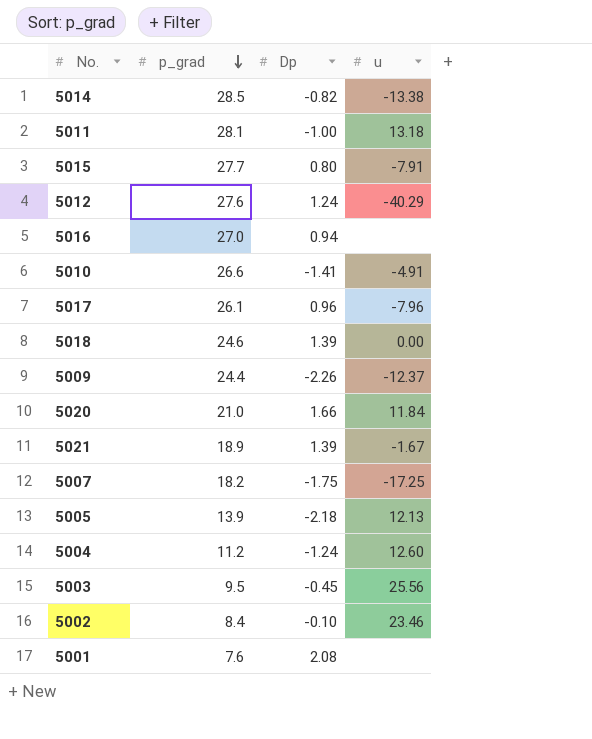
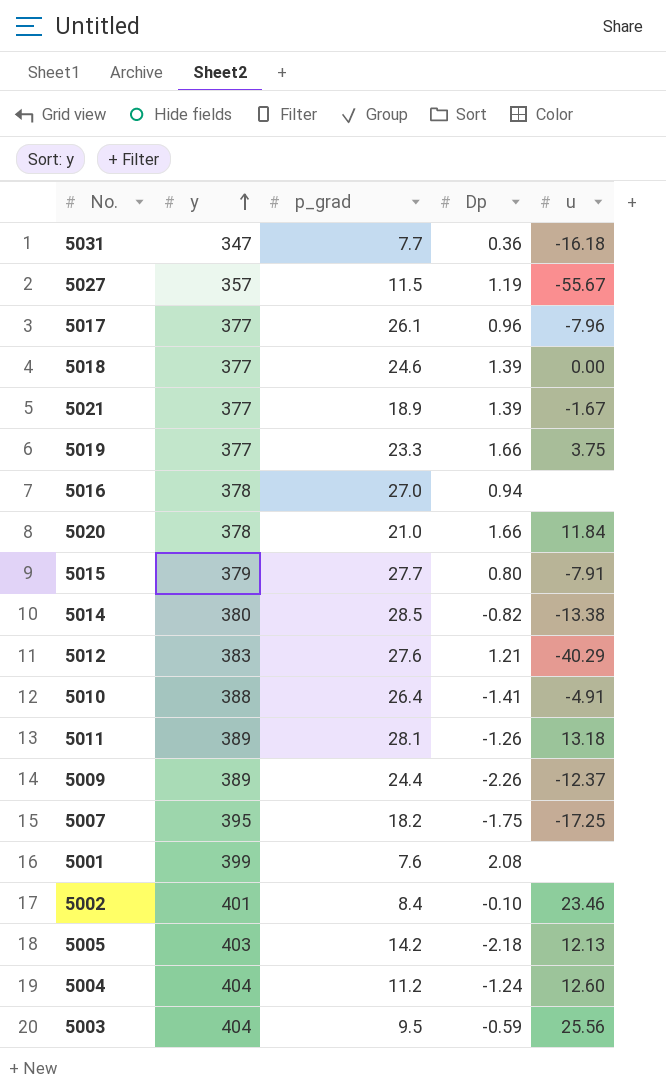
row order: p_grad descending -> y ascending
column y | position: none -> 2
row 5031: none -> 347 | 7.7 | 0.36 | -16.18
row 5027: none -> 357 | 11.5 | 1.19 | -55.67
row 5019: none -> 377 | 23.3 | 1.66 | 3.75
5012 | Dp: 1.24 -> 1.21
5010 | p_grad: 26.6 -> 26.4
5011 | Dp: -1.00 -> -1.26
5005 | p_grad: 13.9 -> 14.2
5003 | Dp: -0.45 -> -0.59

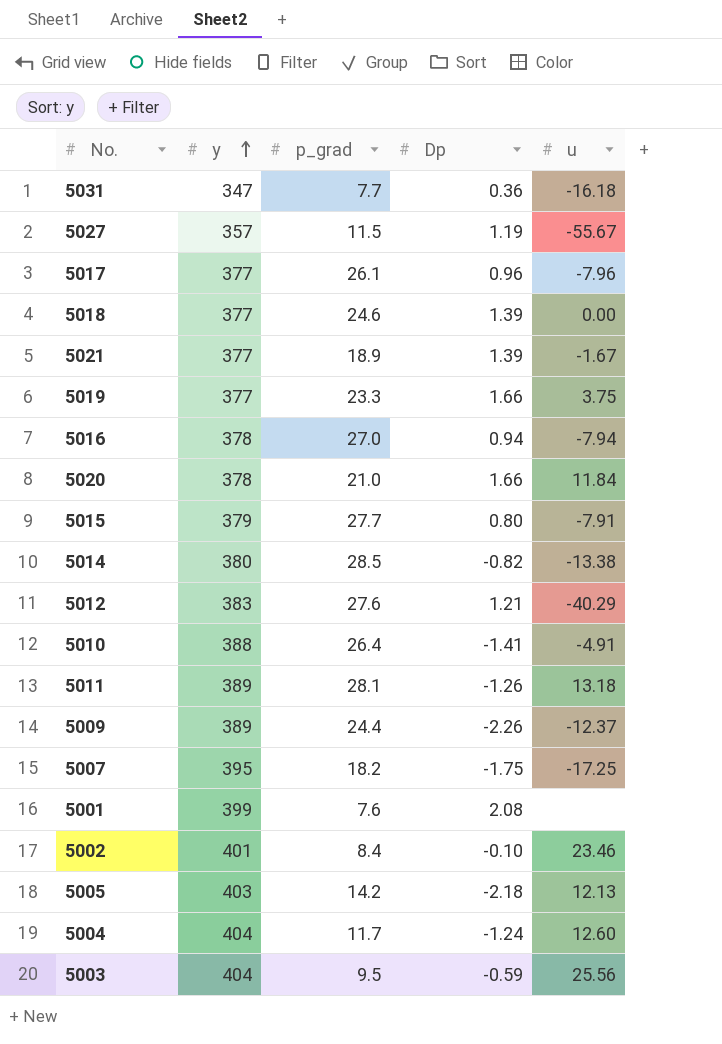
5016 | u: none -> -7.94
5004 | p_grad: 11.2 -> 11.7

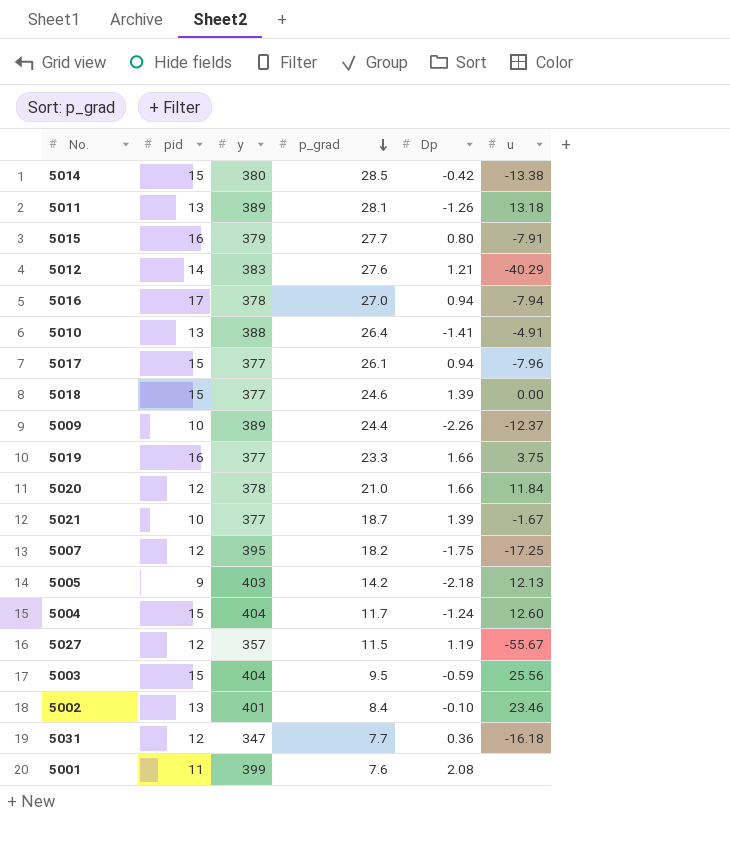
row order: y ascending -> p_grad descending
column pid | position: none -> 2
5014 | Dp: -0.82 -> -0.42
5017 | Dp: 0.96 -> 0.94
5021 | p_grad: 18.9 -> 18.7

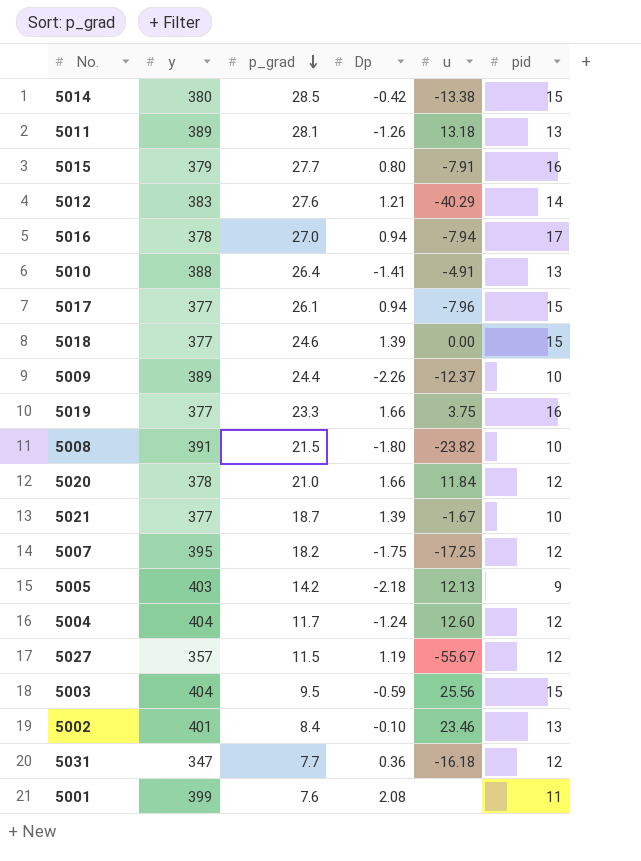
column pid | position: 2 -> 6
row 5008: none -> 391 | 21.5 | -1.80 | -23.82 | 10
5004 | pid: 15 -> 12

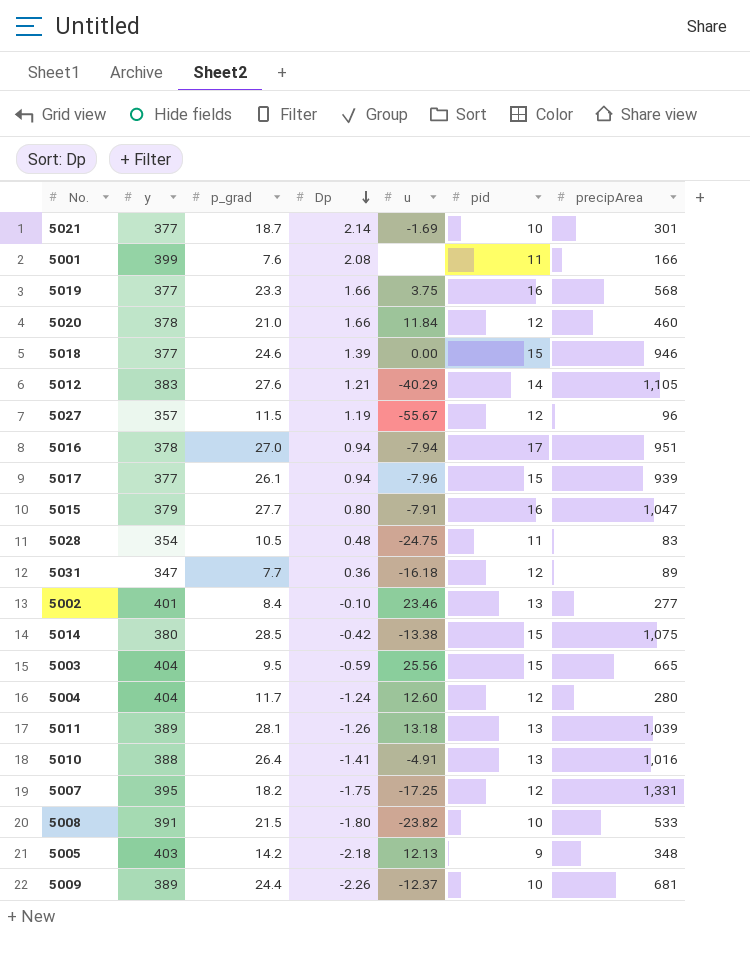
row order: p_grad descending -> Dp descending
column precipArea | position: none -> 7
5021 | Dp: 1.39 -> 2.14
5021 | u: -1.67 -> -1.69
row 5028: none -> 354 | 10.5 | 0.48 | -24.75 | 11 | 83

